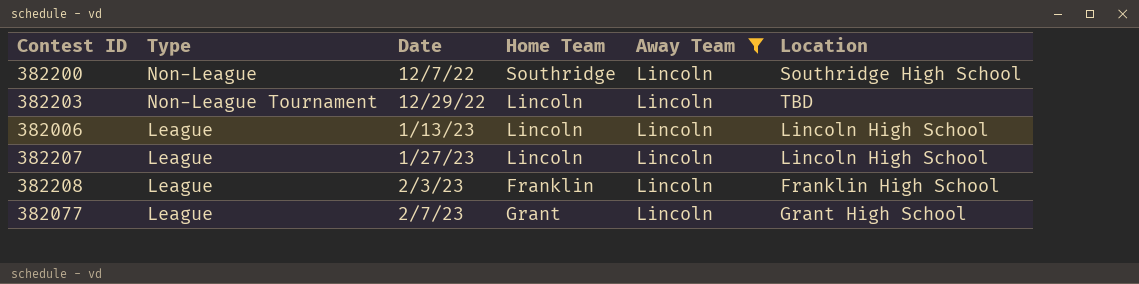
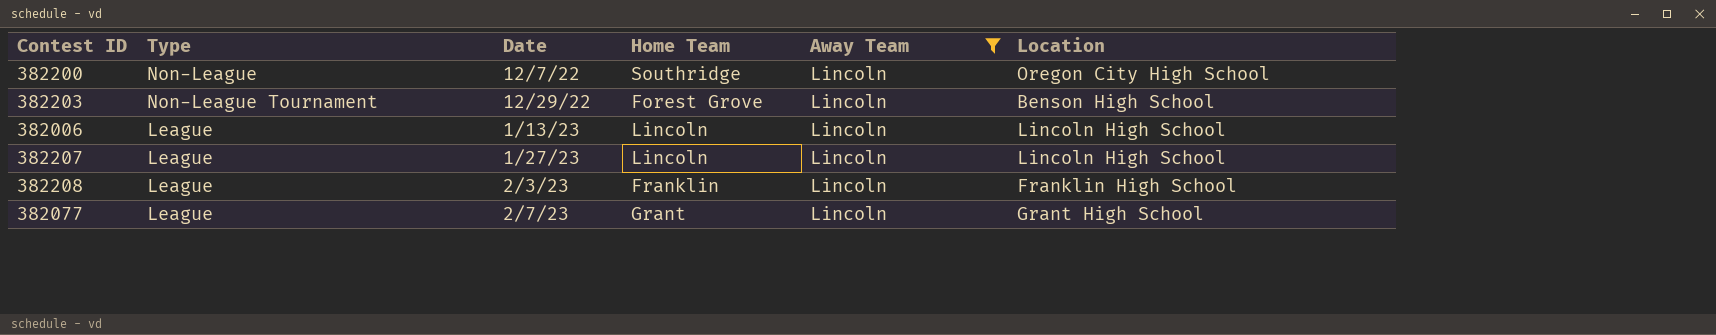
382200 | Location: Southridge High School -> Oregon City High School
382203 | Home Team: Lincoln -> Forest Grove
382203 | Location: TBD -> Benson High School

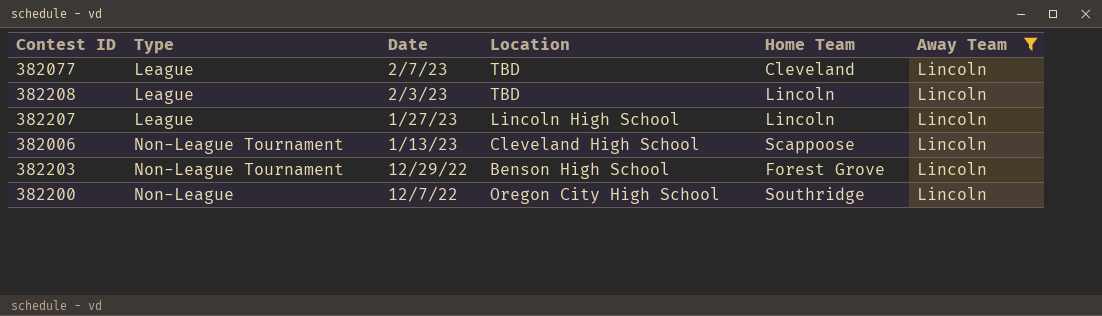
row order: Date ascending -> Date descending
column Location | position: 6 -> 4
382077 | Location: Grant High School -> TBD
382077 | Home Team: Grant -> Cleveland
382208 | Location: Franklin High School -> TBD
382208 | Home Team: Franklin -> Lincoln
382006 | Type: League -> Non-League Tournament
382006 | Location: Lincoln High School -> Cleveland High School
382006 | Home Team: Lincoln -> Scappoose

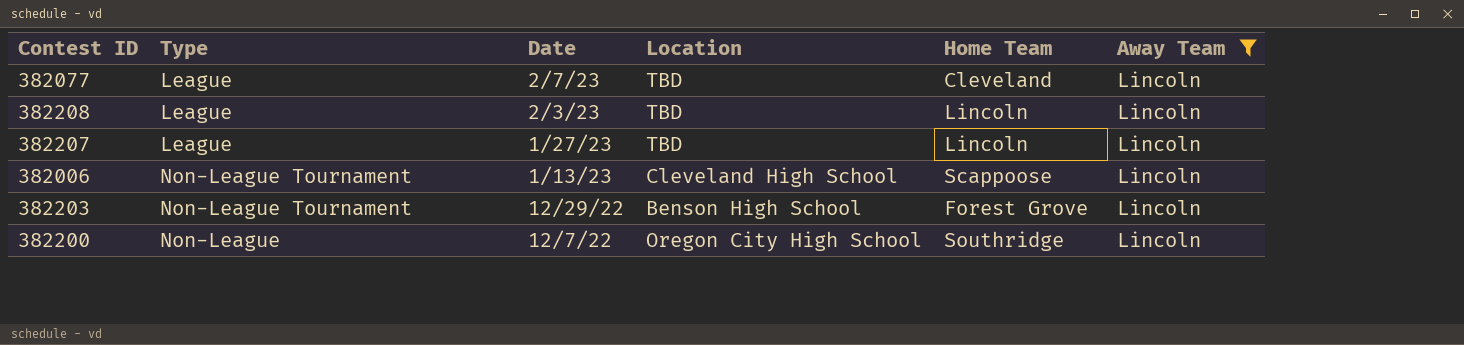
382207 | Location: Lincoln High School -> TBD

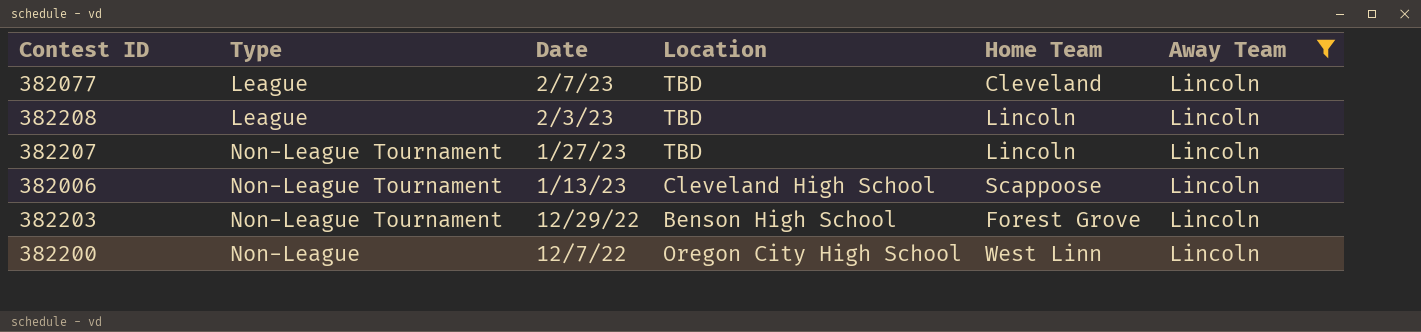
382207 | Type: League -> Non-League Tournament
382200 | Home Team: Southridge -> West Linn

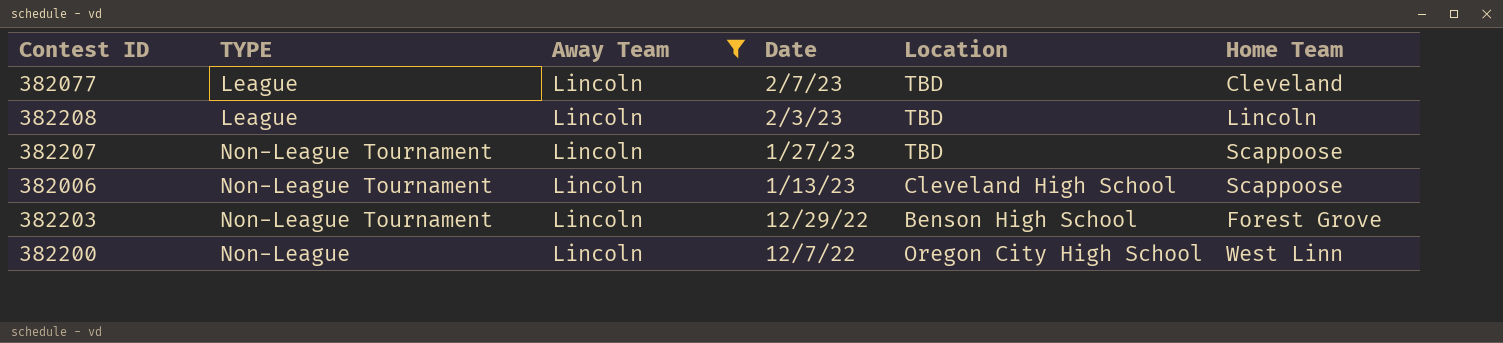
column name: Type -> TYPE
column Away Team | position: 6 -> 3
382207 | Home Team: Lincoln -> Scappoose

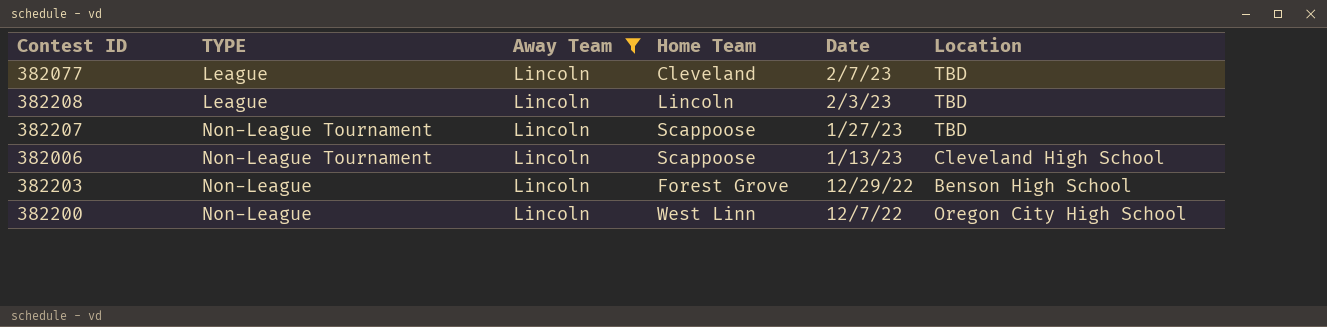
column Home Team | position: 6 -> 4
382203 | TYPE: Non-League Tournament -> Non-League

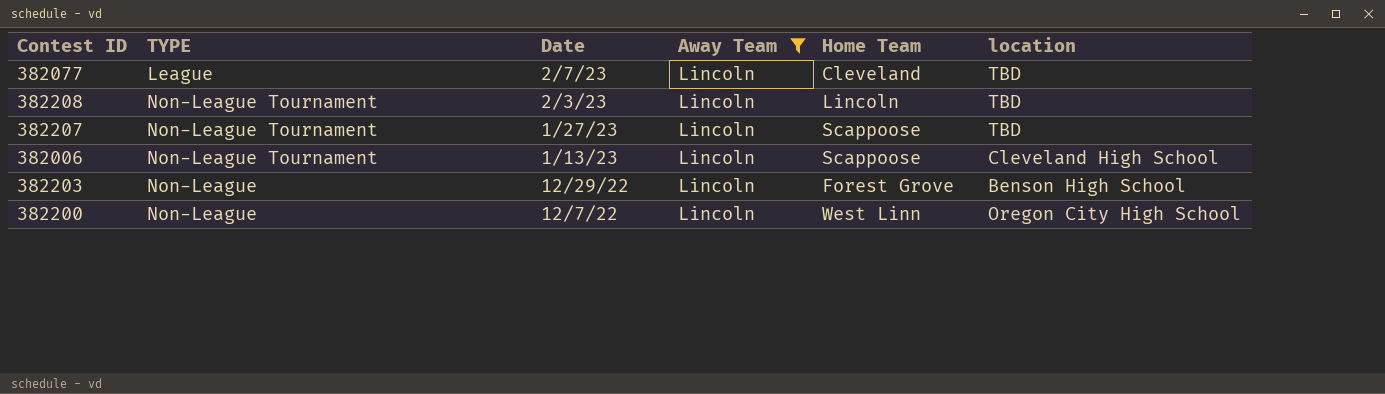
column Date | position: 5 -> 3
column name: Location -> location
382208 | TYPE: League -> Non-League Tournament

